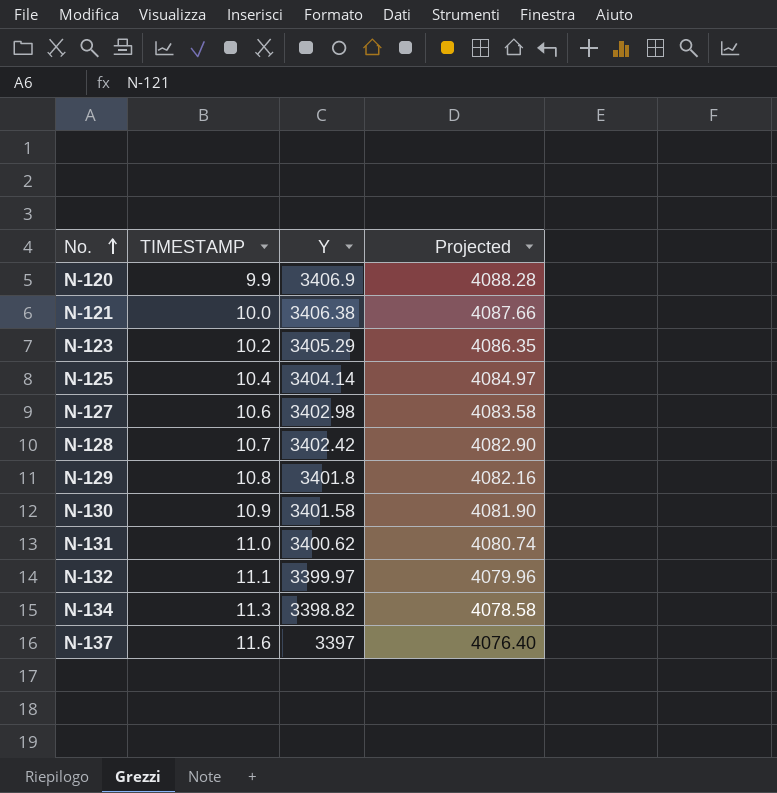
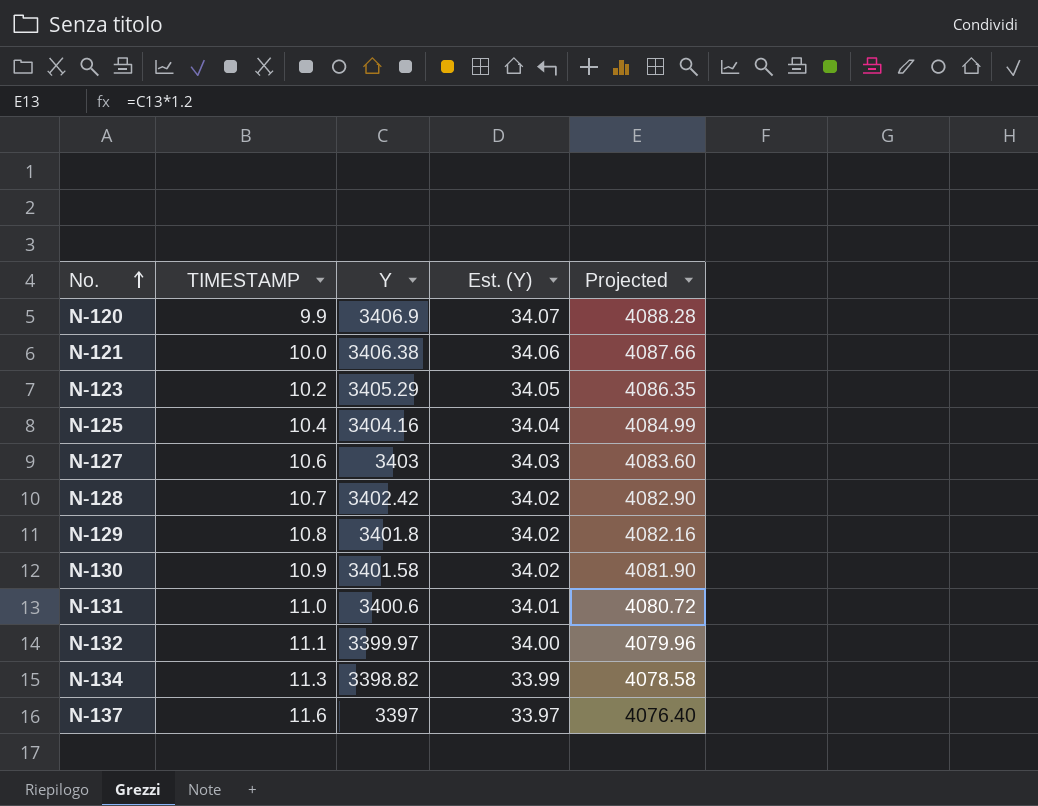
column Est. (Y) | formula: none -> [Y] * 0.01
N-125 | Y: 3404.14 -> 3404.16
N-125 | Projected: 4084.97 -> 4084.99
N-127 | Y: 3402.98 -> 3403
N-127 | Projected: 4083.58 -> 4083.60
N-131 | Y: 3400.62 -> 3400.6
N-131 | Projected: 4080.74 -> 4080.72

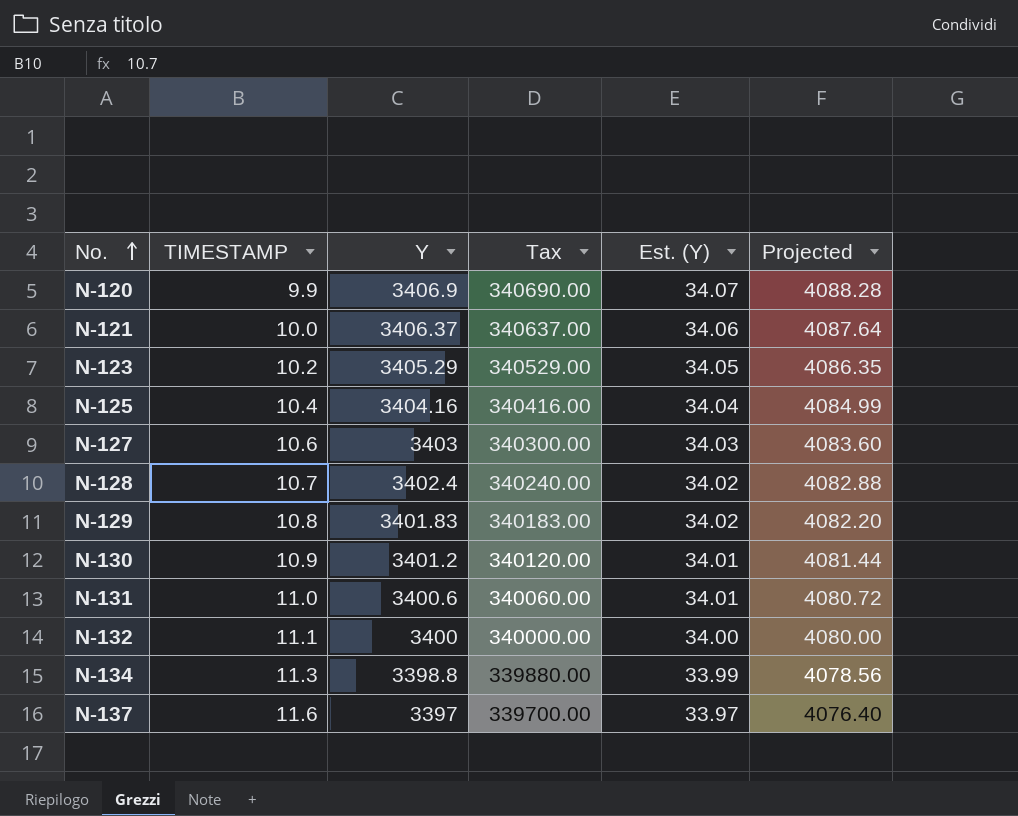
column Tax | formula: none -> [Y] * 100
N-121 | Y: 3406.38 -> 3406.37
N-121 | Projected: 4087.66 -> 4087.64
N-128 | Y: 3402.42 -> 3402.4
N-128 | Projected: 4082.90 -> 4082.88
N-129 | Y: 3401.8 -> 3401.83
N-129 | Projected: 4082.16 -> 4082.20
N-130 | Y: 3401.58 -> 3401.2
N-130 | Est. (Y): 34.02 -> 34.01
N-130 | Projected: 4081.90 -> 4081.44
N-132 | Y: 3399.97 -> 3400
N-132 | Projected: 4079.96 -> 4080.00
N-134 | Y: 3398.82 -> 3398.8
N-134 | Projected: 4078.58 -> 4078.56

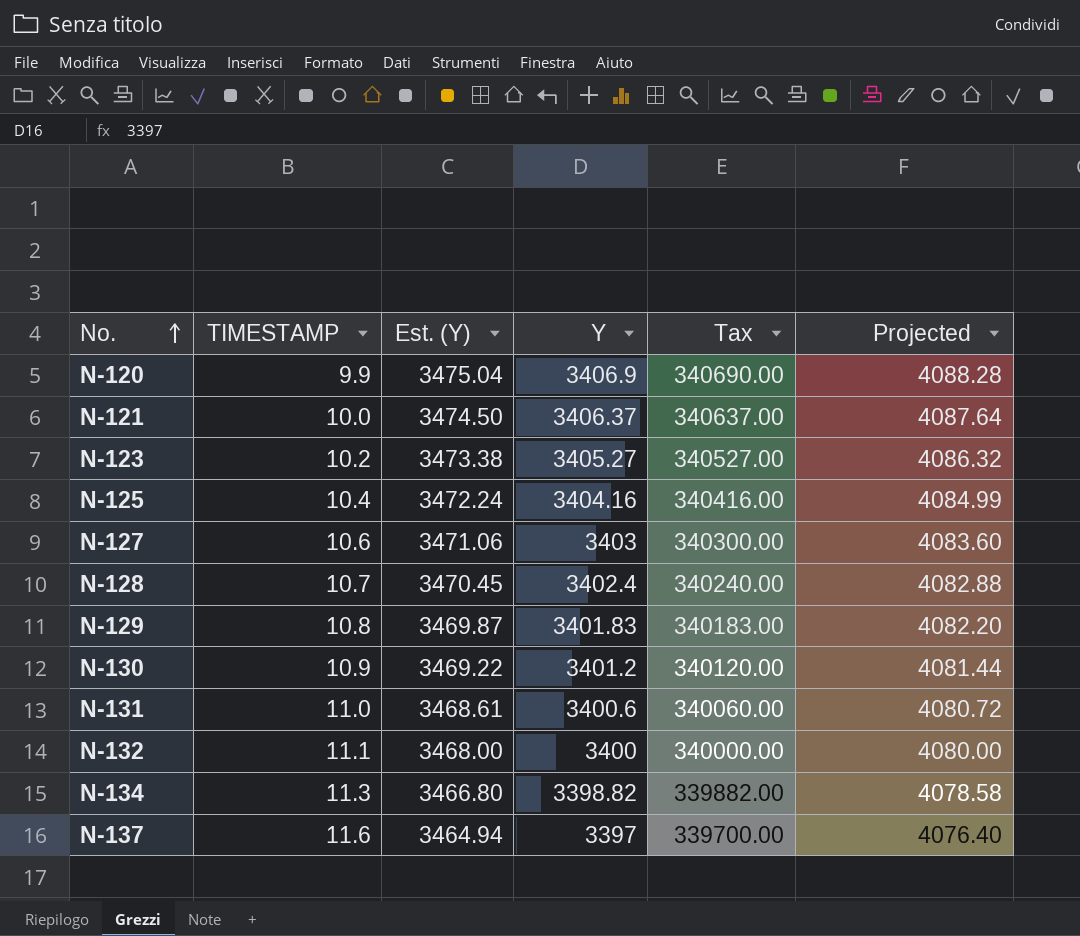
column Est. (Y) | formula: [Y] * 0.01 -> [Y] * 1.02
column Est. (Y) | position: 5 -> 3
N-123 | Y: 3405.29 -> 3405.27
N-123 | Tax: 340529.00 -> 340527.00
N-123 | Projected: 4086.35 -> 4086.32
N-134 | Y: 3398.8 -> 3398.82
N-134 | Tax: 339880.00 -> 339882.00
N-134 | Projected: 4078.56 -> 4078.58

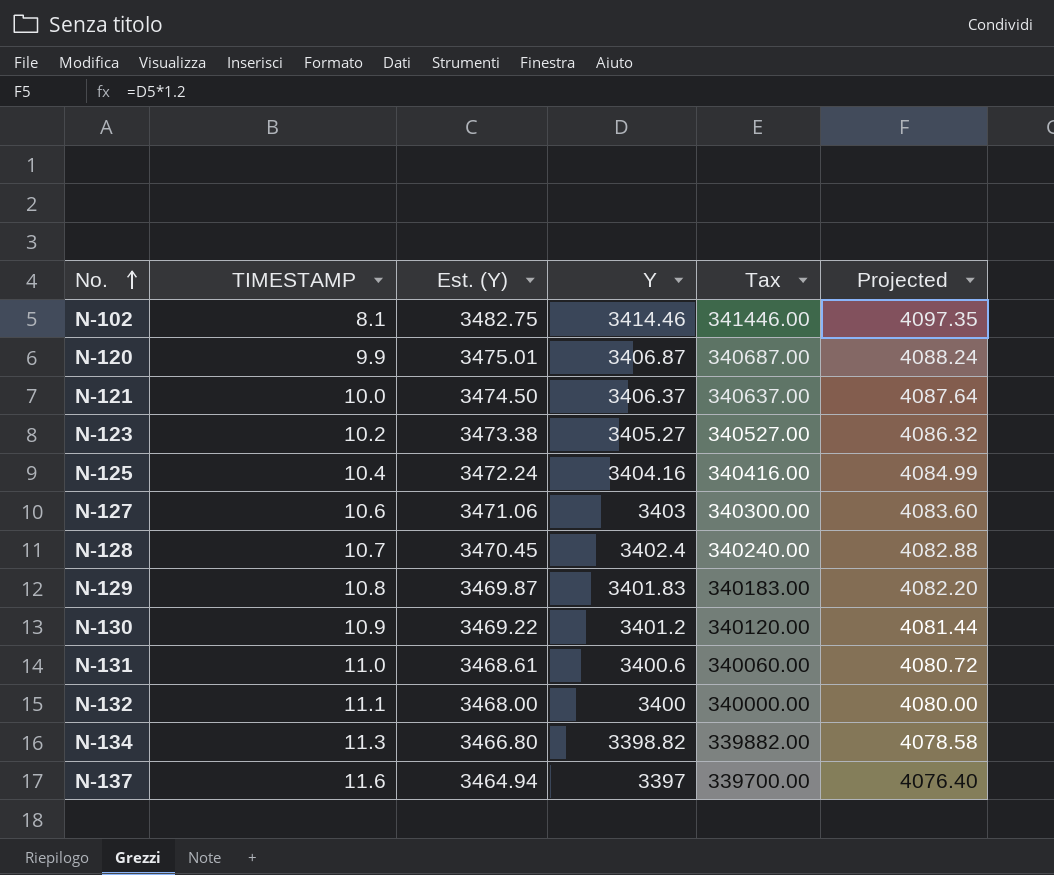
row N-102: none -> 8.1 | 3482.75 | 3414.46 | 341446.00 | 4097.35
N-120 | Est. (Y): 3475.04 -> 3475.01
N-120 | Y: 3406.9 -> 3406.87
N-120 | Tax: 340690.00 -> 340687.00
N-120 | Projected: 4088.28 -> 4088.24

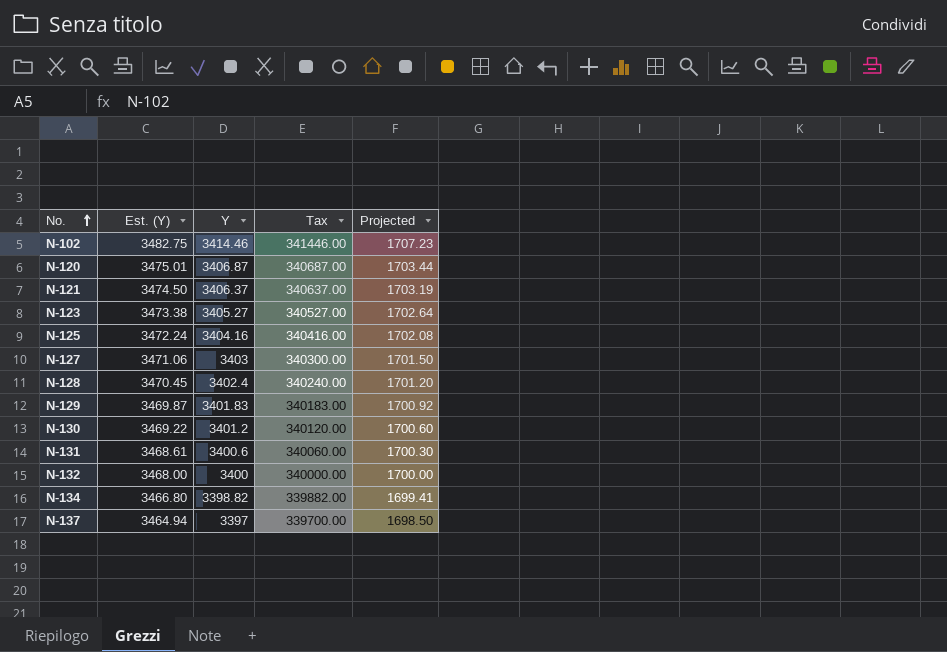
column TIMESTAMP | position: 2 -> none
column Projected | formula: [Y] * 1.2 -> [Y] * 0.5

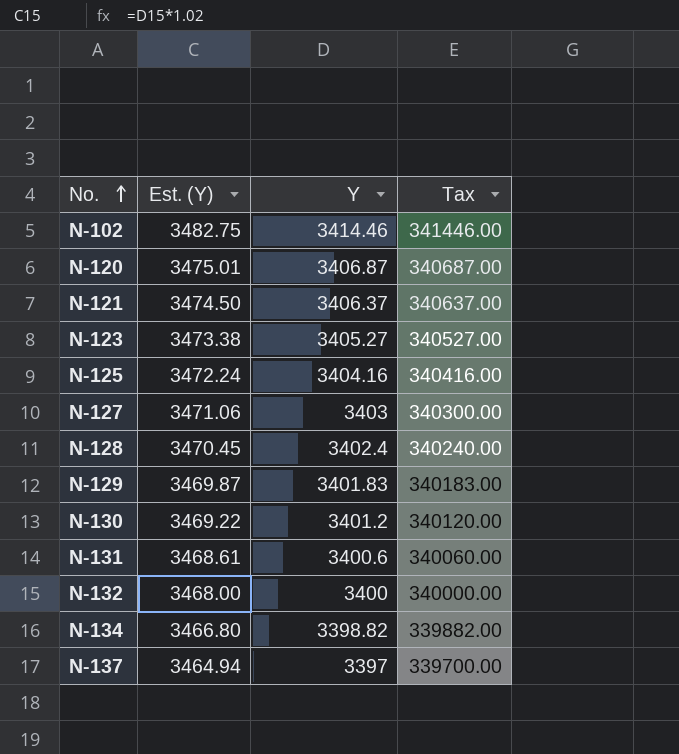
column Projected | formula: [Y] * 0.5 -> none

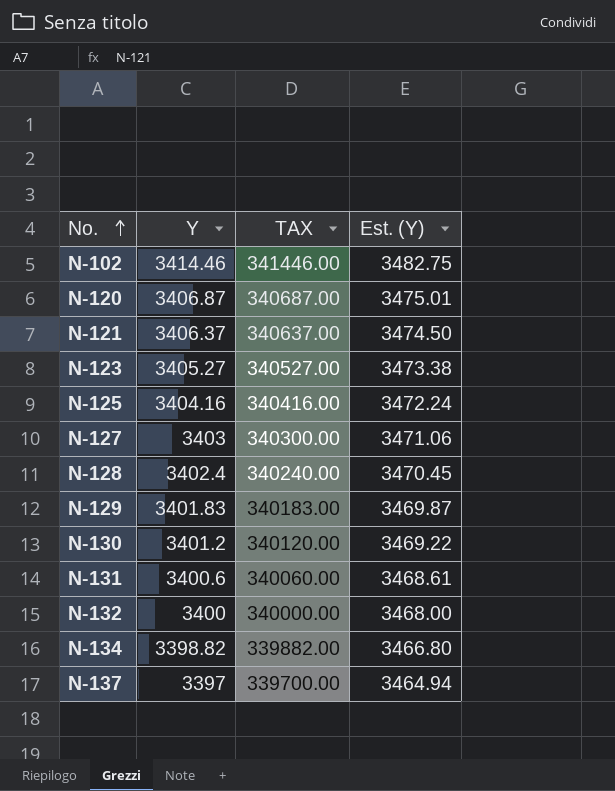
column name: Tax -> TAX
column Est. (Y) | position: 2 -> 4

